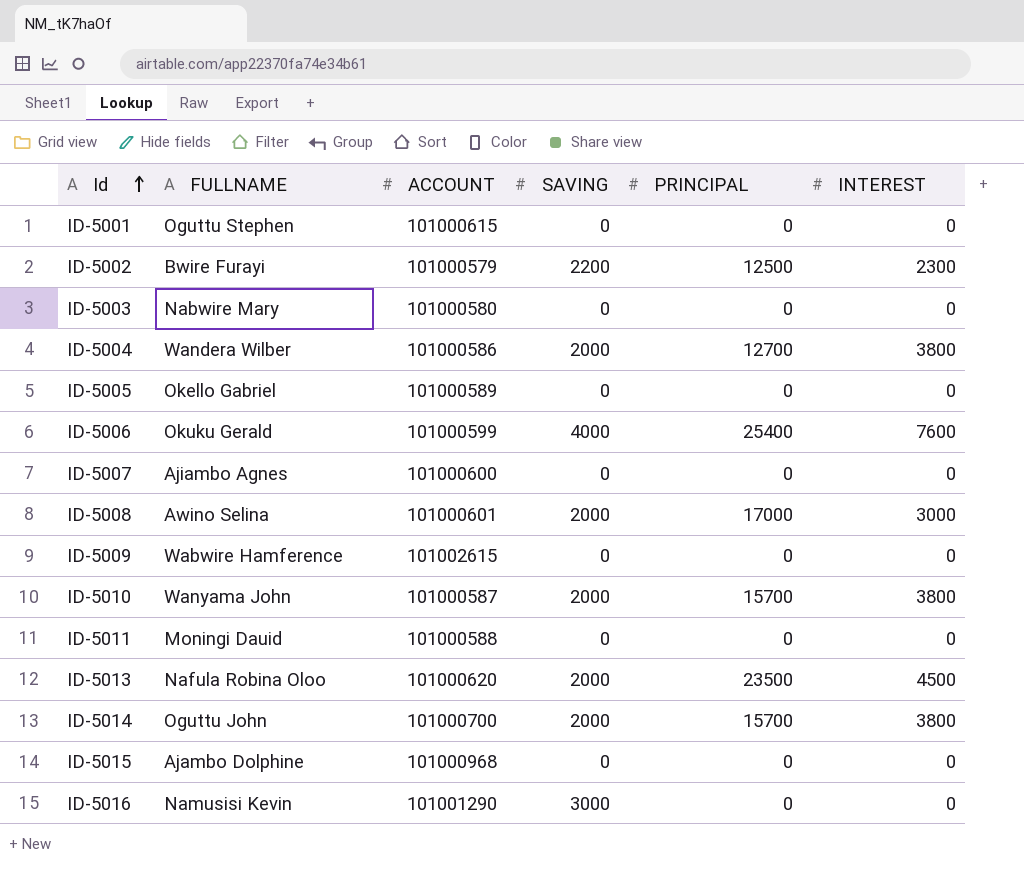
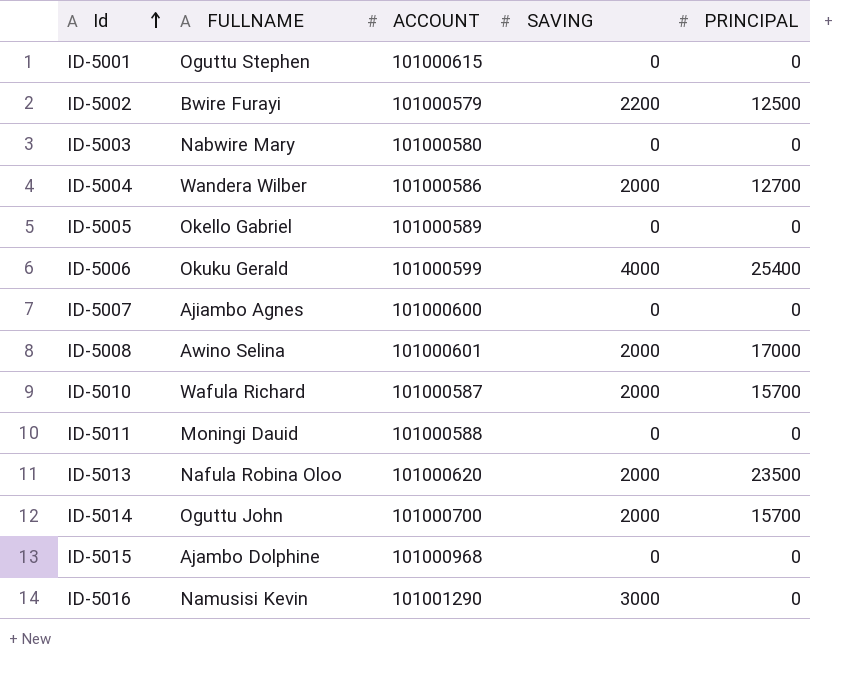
column INTEREST | position: 6 -> none
row ID-5009: Wabwire Hamference | 101002615 | 0 | 0 | 0 -> none
ID-5010 | FULLNAME: Wanyama John -> Wafula Richard

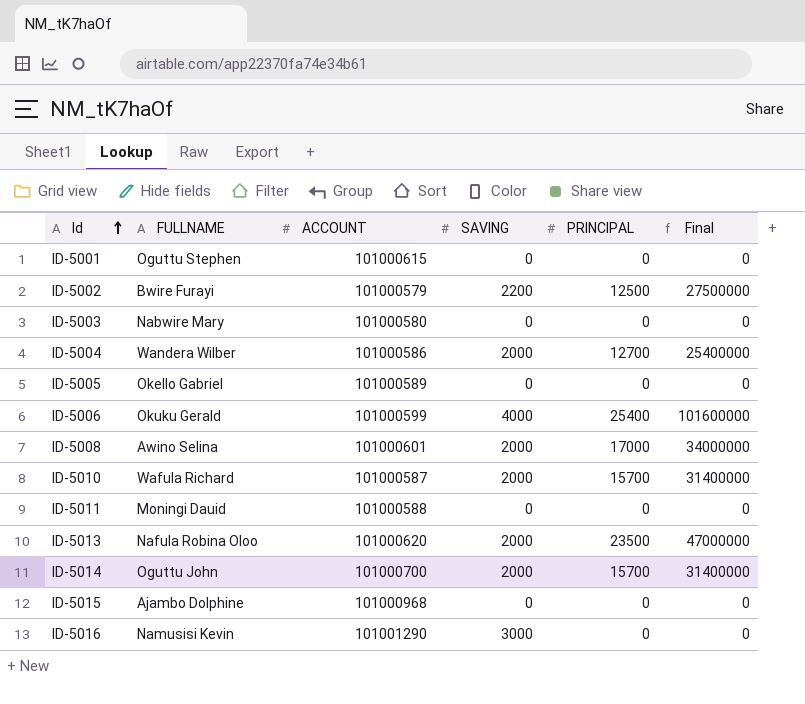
column Final | formula: none -> [SAVING] * [PRINCIPAL]
row ID-5007: Ajiambo Agnes | 101000600 | 0 | 0 -> none

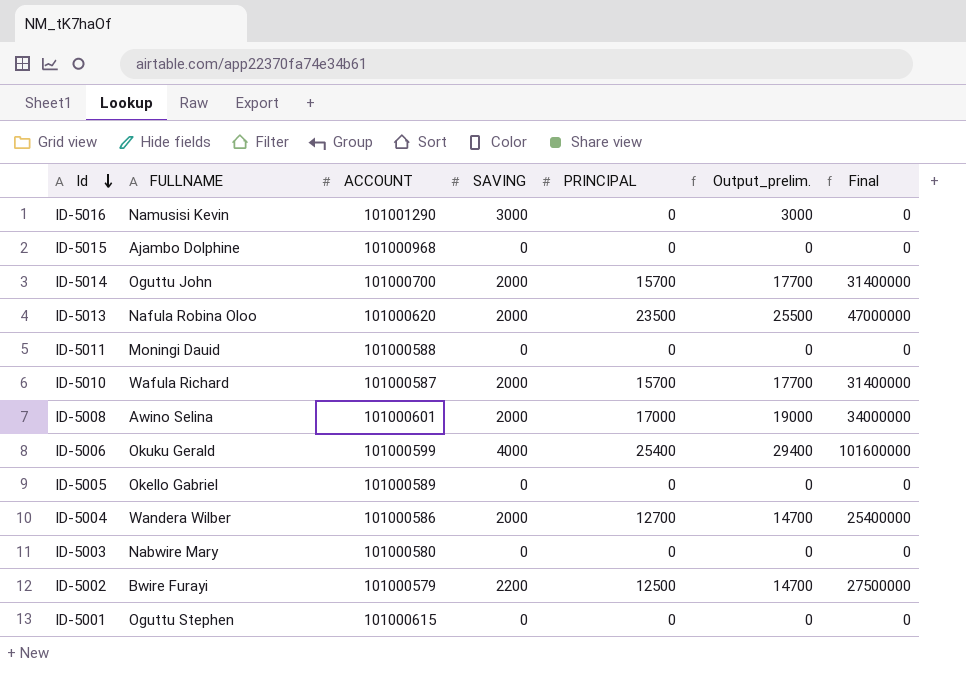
row order: Id ascending -> Id descending
column Output_prelim. | formula: none -> [SAVING] + [PRINCIPAL]

